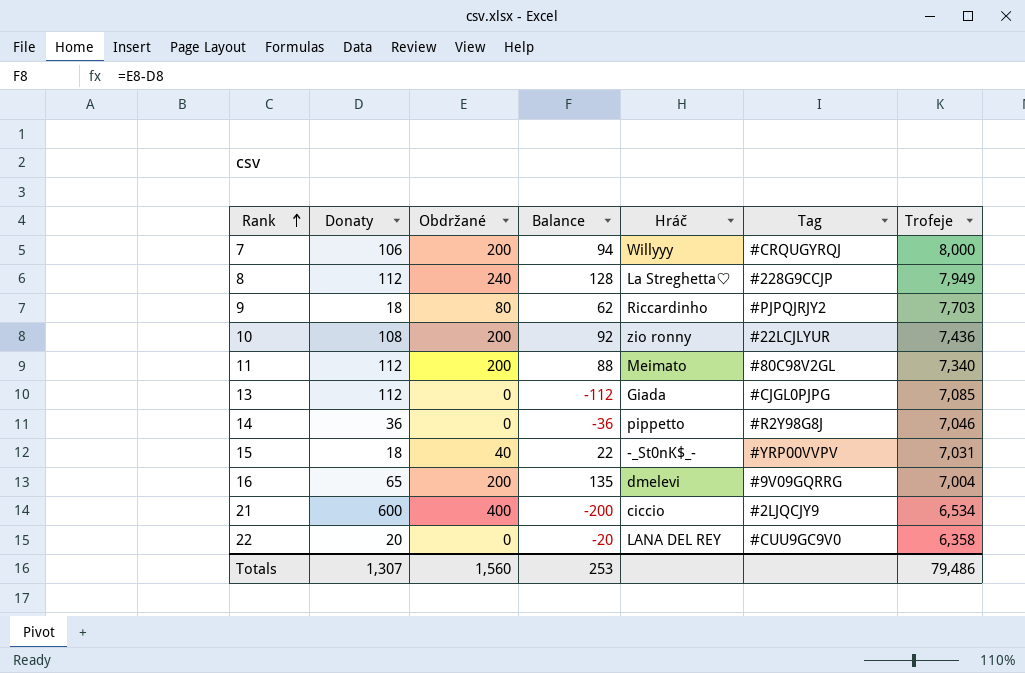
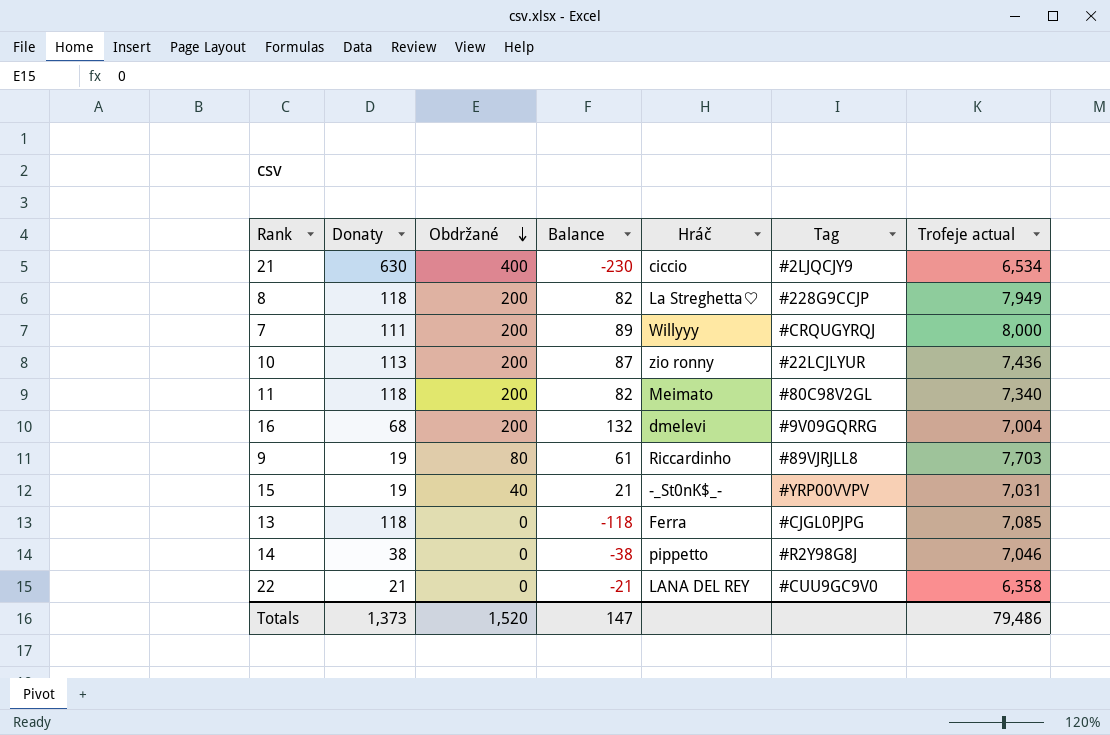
row order: Rank ascending -> Obdržané descending
column name: Trofeje -> Trofeje actual
21 | Donaty: 600 -> 630
21 | Balance: -200 -> -230
8 | Donaty: 112 -> 118
8 | Obdržané: 240 -> 200
8 | Balance: 128 -> 82
7 | Donaty: 106 -> 111
7 | Balance: 94 -> 89
10 | Donaty: 108 -> 113
10 | Balance: 92 -> 87
11 | Donaty: 112 -> 118
11 | Balance: 88 -> 82
16 | Donaty: 65 -> 68
16 | Balance: 135 -> 132
9 | Donaty: 18 -> 19
9 | Balance: 62 -> 61
9 | Tag: #PJPQJRJY2 -> #89VJRJLL8
15 | Donaty: 18 -> 19
15 | Balance: 22 -> 21
13 | Donaty: 112 -> 118
13 | Balance: -112 -> -118
13 | Hráč: Giada -> Ferra
14 | Donaty: 36 -> 38
14 | Balance: -36 -> -38
22 | Donaty: 20 -> 21
22 | Balance: -20 -> -21
Totals | Donaty: 1,307 -> 1,373
Totals | Obdržané: 1,560 -> 1,520
Totals | Balance: 253 -> 147

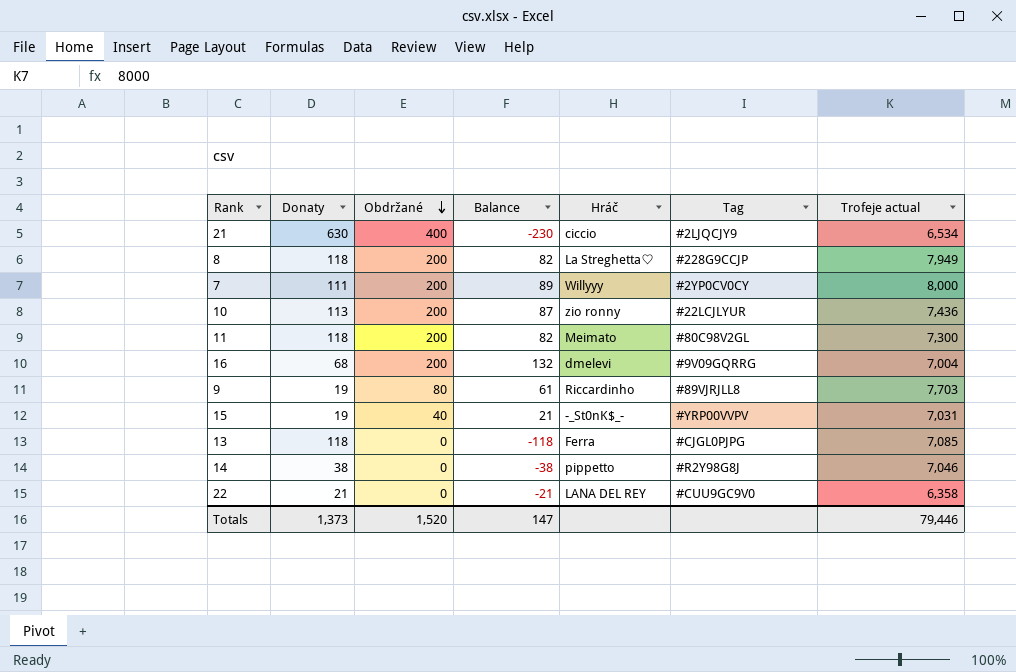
7 | Tag: #CRQUGYRQJ -> #2YP0CV0CY
11 | Trofeje actual: 7,340 -> 7,300
Totals | Trofeje actual: 79,486 -> 79,446

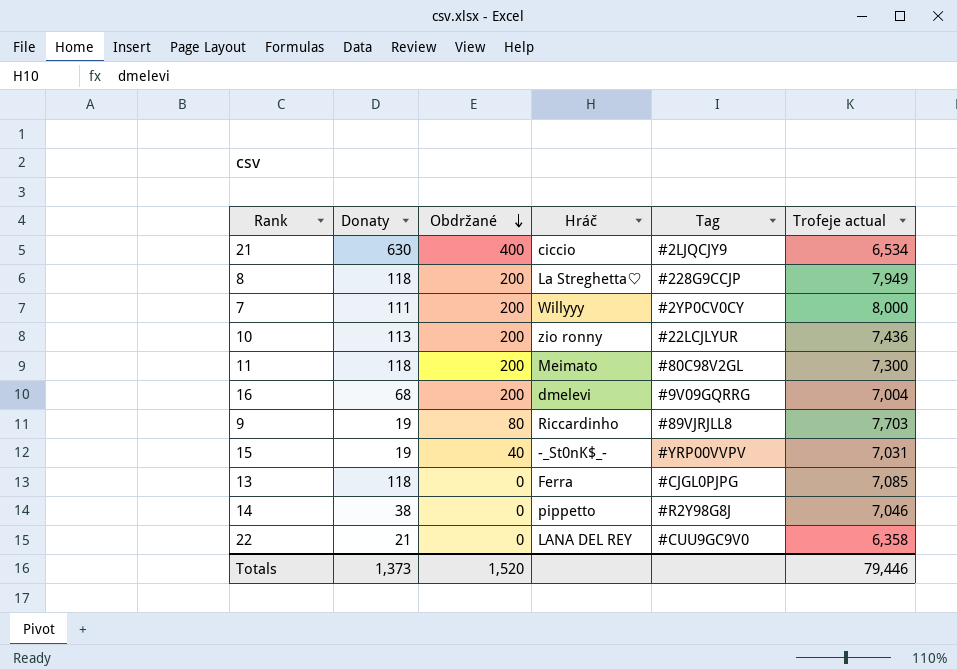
column Balance | formula: [Obdržané] - [Donaty] -> none

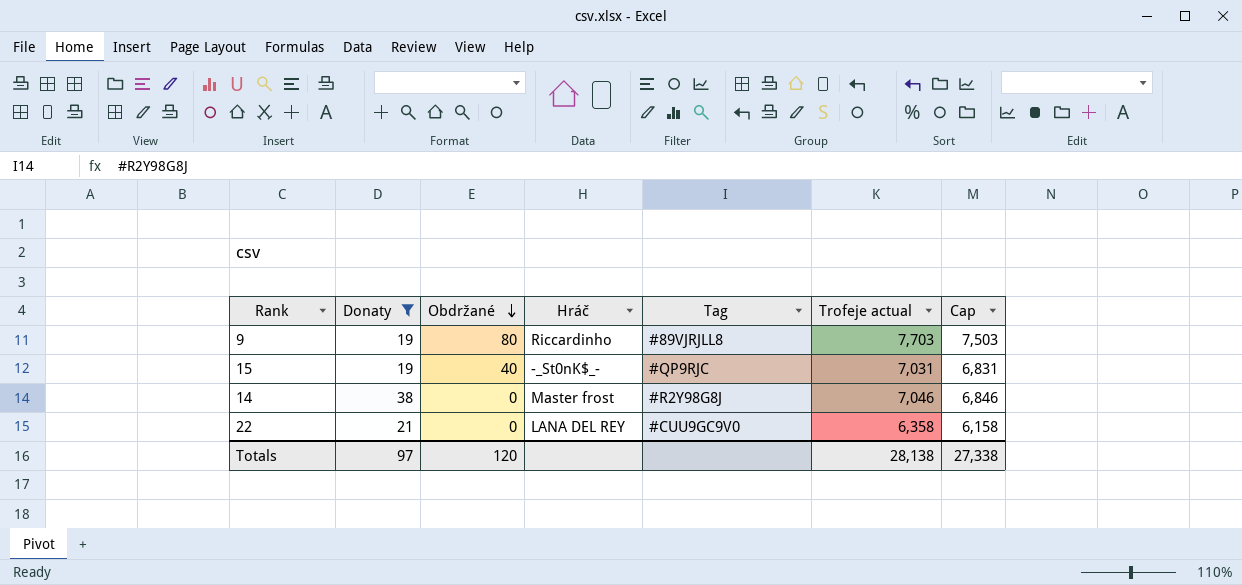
filter: none -> Donaty <= 38
column Cap | formula: none -> [Trofeje actual] - 200
15 | Tag: #YRP00VVPV -> #QP9RJC
14 | Hráč: pippetto -> Master frost
Totals | Donaty: 1,373 -> 97
Totals | Obdržané: 1,520 -> 120
Totals | Trofeje actual: 79,446 -> 28,138

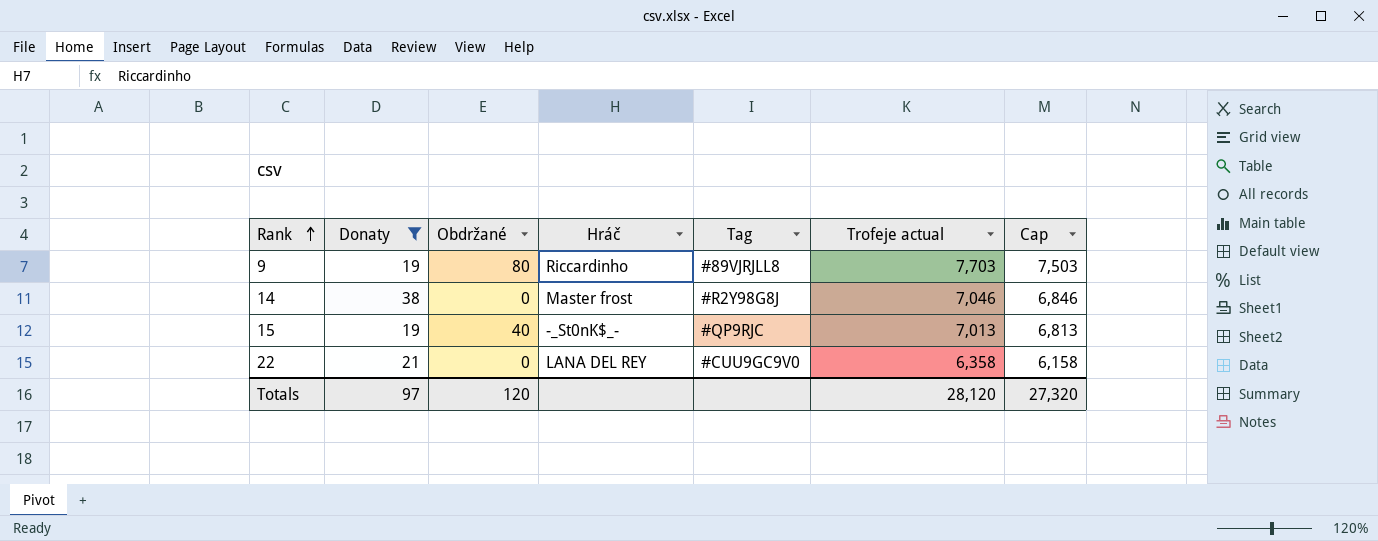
row order: Obdržané descending -> Rank ascending
15 | Trofeje actual: 7,031 -> 7,013
15 | Cap: 6,831 -> 6,813
Totals | Trofeje actual: 28,138 -> 28,120
Totals | Cap: 27,338 -> 27,320

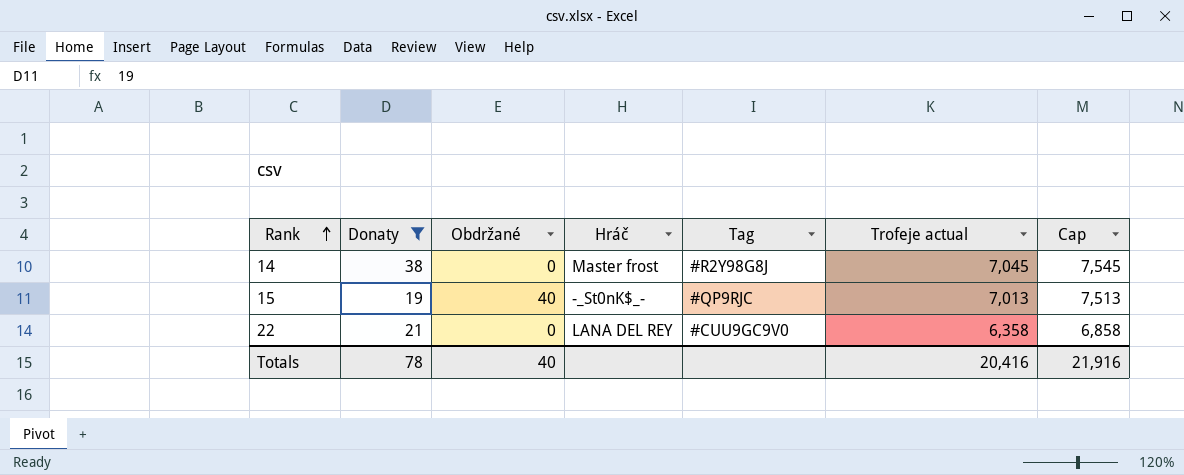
column Cap | formula: [Trofeje actual] - 200 -> [Trofeje actual] + 500
row 9: 19 | 80 | Riccardinho | #89VJRJLL8 | 7,703 | 7,503 -> none
14 | Trofeje actual: 7,046 -> 7,045
Totals | Donaty: 97 -> 78
Totals | Obdržané: 120 -> 40
Totals | Trofeje actual: 28,120 -> 20,416
Totals | Cap: 27,320 -> 21,916

